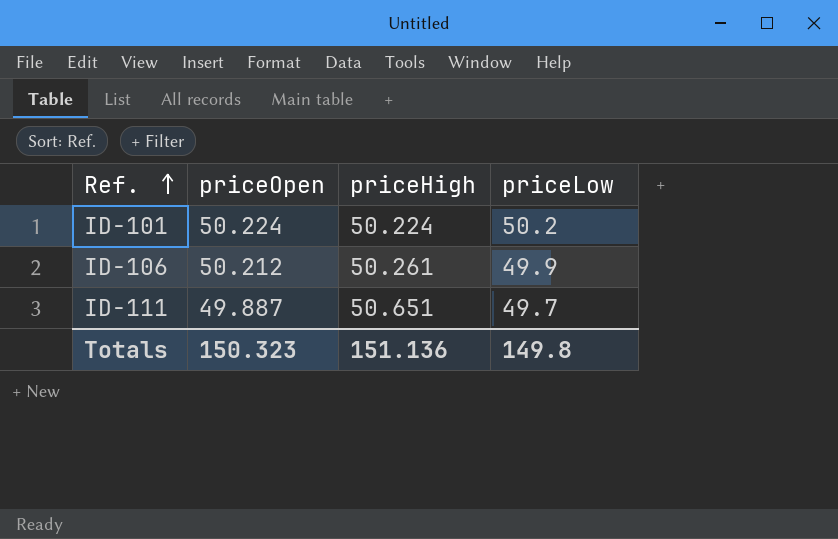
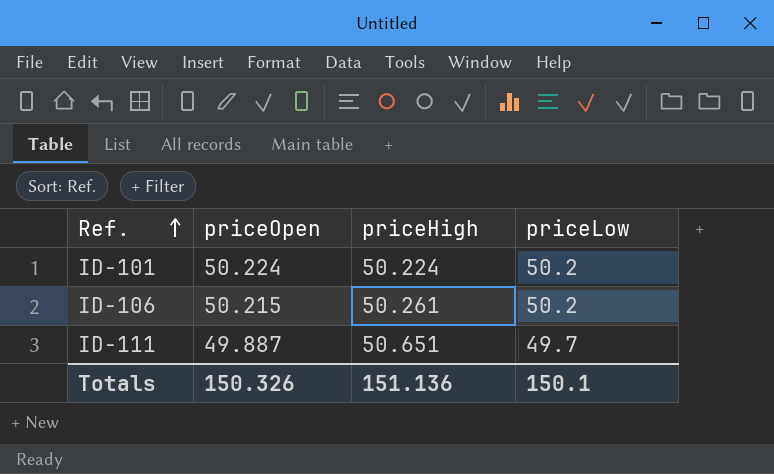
ID-106 | priceOpen: 50.212 -> 50.215
ID-106 | priceLow: 49.9 -> 50.2
Totals | priceOpen: 150.323 -> 150.326
Totals | priceLow: 149.8 -> 150.1

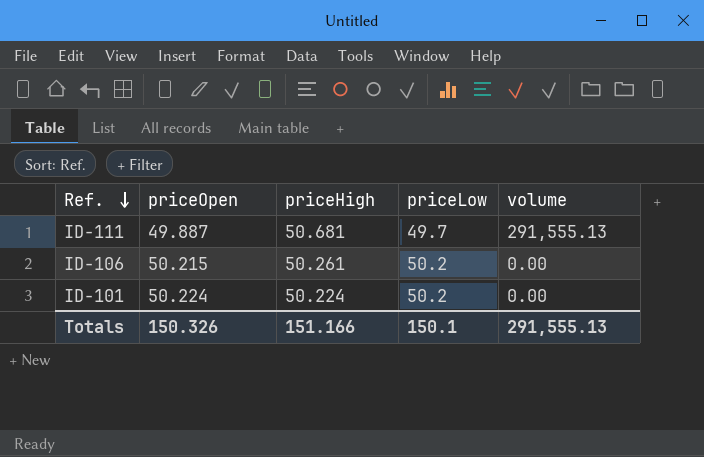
row order: Ref. ascending -> Ref. descending
column volume | position: none -> 5
ID-111 | priceHigh: 50.651 -> 50.681
Totals | priceHigh: 151.136 -> 151.166

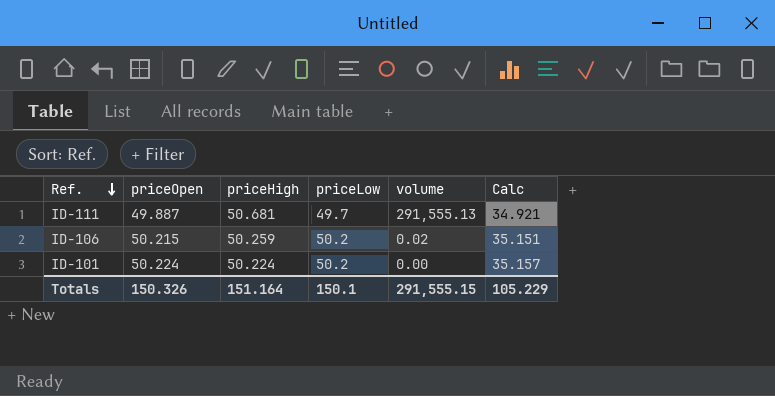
column Calc | formula: none -> [priceOpen] * 0.7
ID-106 | priceHigh: 50.261 -> 50.259
ID-106 | volume: 0.00 -> 0.02
Totals | priceHigh: 151.166 -> 151.164
Totals | volume: 291,555.13 -> 291,555.15

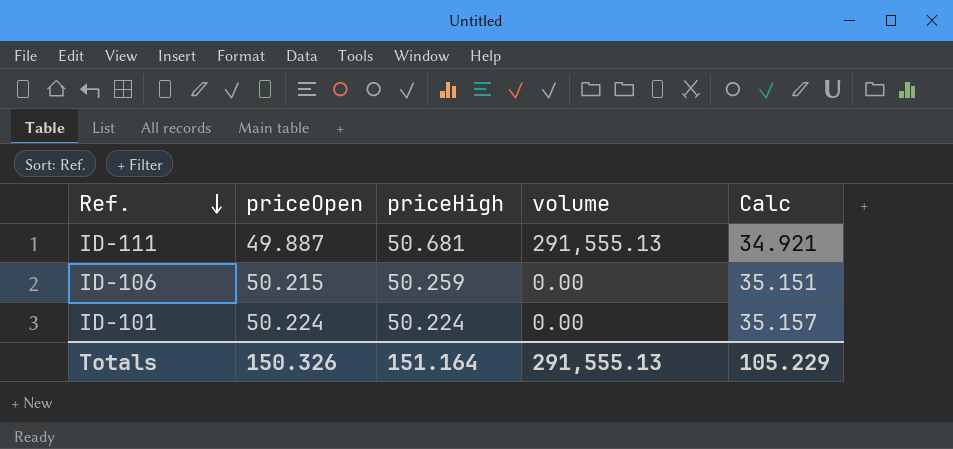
column priceLow | position: 4 -> none
ID-106 | volume: 0.02 -> 0.00
Totals | volume: 291,555.15 -> 291,555.13

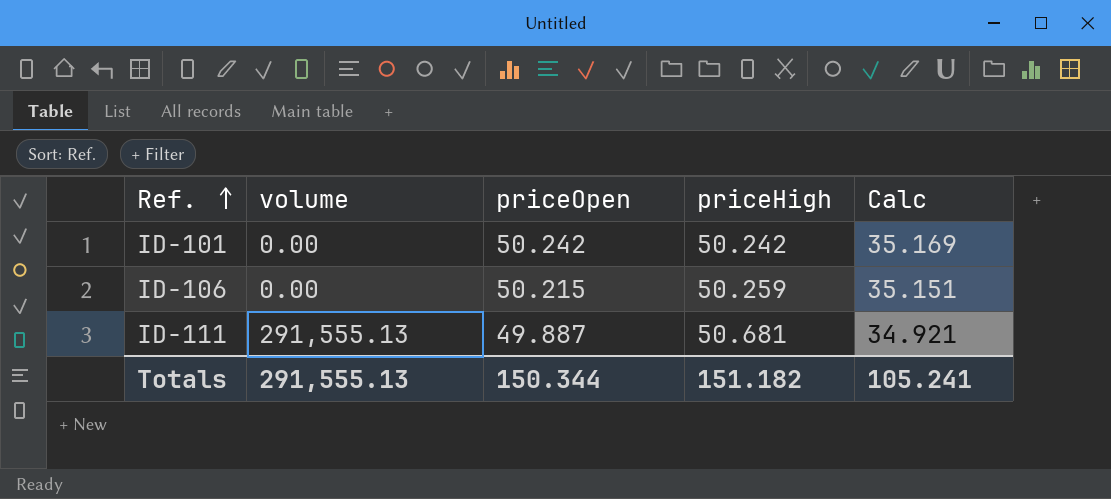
row order: Ref. descending -> Ref. ascending
column volume | position: 4 -> 2
ID-101 | priceOpen: 50.224 -> 50.242
ID-101 | priceHigh: 50.224 -> 50.242
ID-101 | Calc: 35.157 -> 35.169
Totals | priceOpen: 150.326 -> 150.344
Totals | priceHigh: 151.164 -> 151.182
Totals | Calc: 105.229 -> 105.241

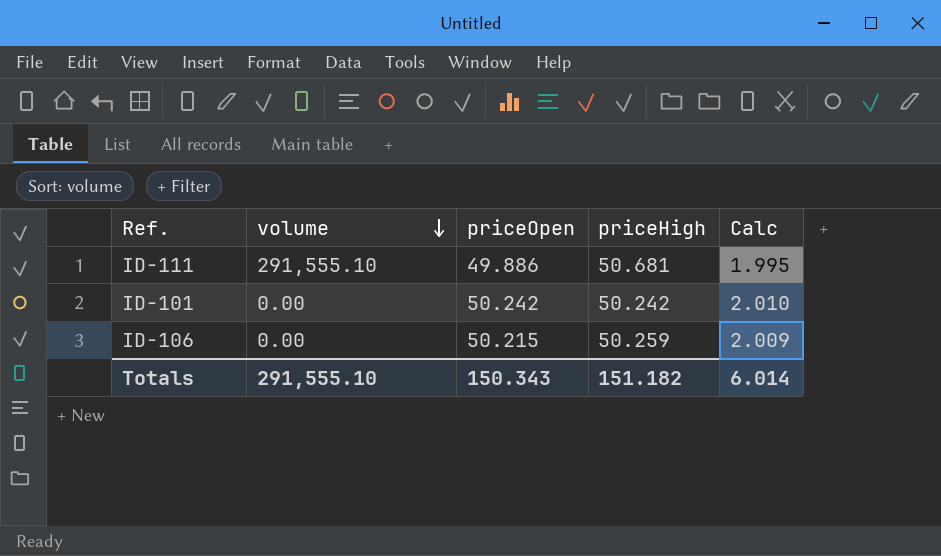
row order: Ref. ascending -> volume descending
column Calc | formula: [priceOpen] * 0.7 -> [priceOpen] * 0.04
ID-111 | volume: 291,555.13 -> 291,555.10
ID-111 | priceOpen: 49.887 -> 49.886
Totals | volume: 291,555.13 -> 291,555.10
Totals | priceOpen: 150.344 -> 150.343
Totals | Calc: 105.241 -> 6.014

